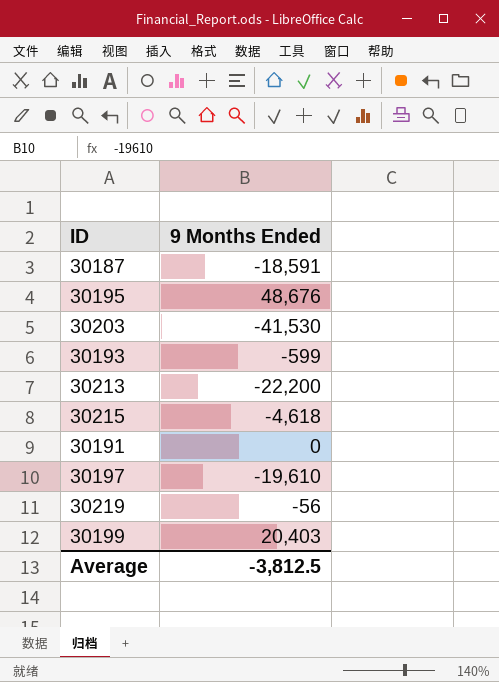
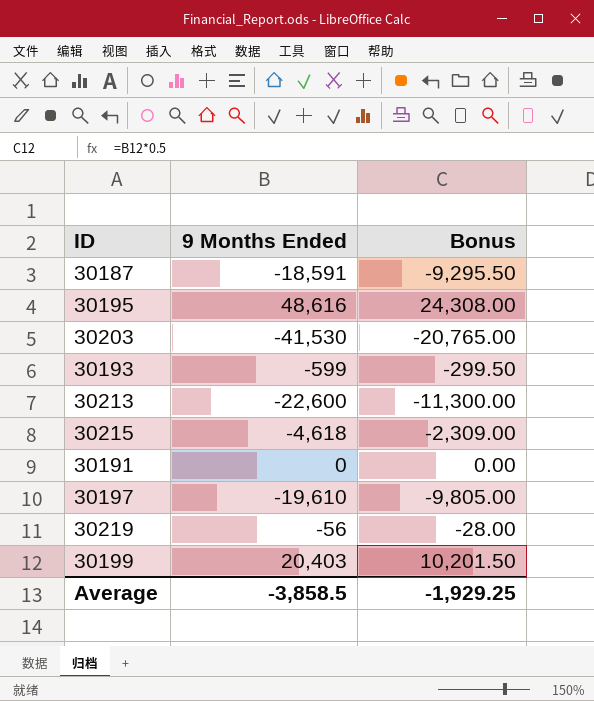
column Bonus | formula: none -> [9 Months Ended] * 0.5
30195 | 9 Months Ended: 48,676 -> 48,616
30213 | 9 Months Ended: -22,200 -> -22,600
Average | 9 Months Ended: -3,812.5 -> -3,858.5

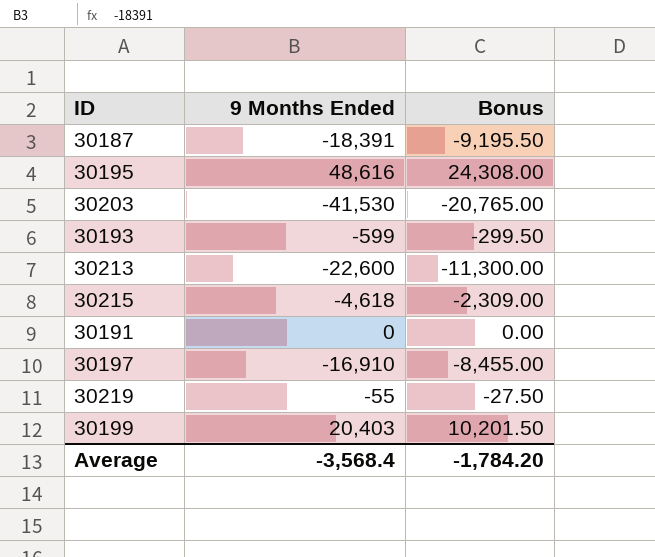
30187 | 9 Months Ended: -18,591 -> -18,391
30187 | Bonus: -9,295.50 -> -9,195.50
30197 | 9 Months Ended: -19,610 -> -16,910
30197 | Bonus: -9,805.00 -> -8,455.00
30219 | 9 Months Ended: -56 -> -55
30219 | Bonus: -28.00 -> -27.50
Average | 9 Months Ended: -3,858.5 -> -3,568.4
Average | Bonus: -1,929.25 -> -1,784.20

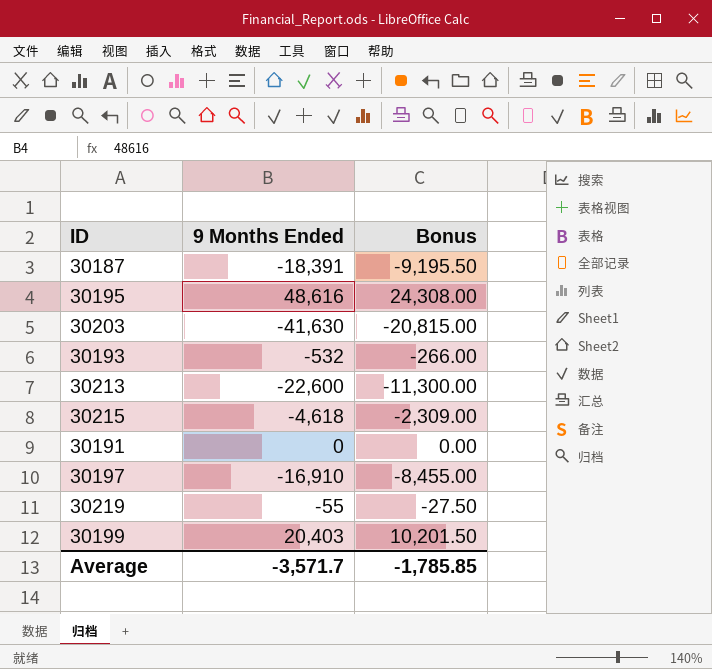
30203 | 9 Months Ended: -41,530 -> -41,630
30203 | Bonus: -20,765.00 -> -20,815.00
30193 | 9 Months Ended: -599 -> -532
30193 | Bonus: -299.50 -> -266.00
Average | 9 Months Ended: -3,568.4 -> -3,571.7
Average | Bonus: -1,784.20 -> -1,785.85

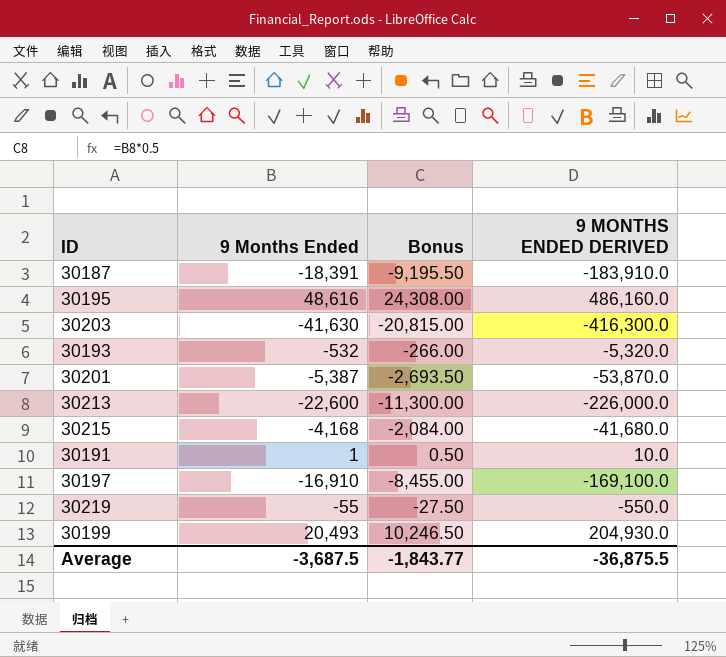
column 9 MONTHS ENDED DERIVED | formula: none -> [9 Months Ended] * 10
row 30201: none -> -5,387 | -2,693.50 | -53,870.0
30215 | 9 Months Ended: -4,618 -> -4,168
30215 | Bonus: -2,309.00 -> -2,084.00
30191 | 9 Months Ended: 0 -> 1
30191 | Bonus: 0.00 -> 0.50
30199 | 9 Months Ended: 20,403 -> 20,493
30199 | Bonus: 10,201.50 -> 10,246.50
Average | 9 Months Ended: -3,571.7 -> -3,687.5
Average | Bonus: -1,785.85 -> -1,843.77

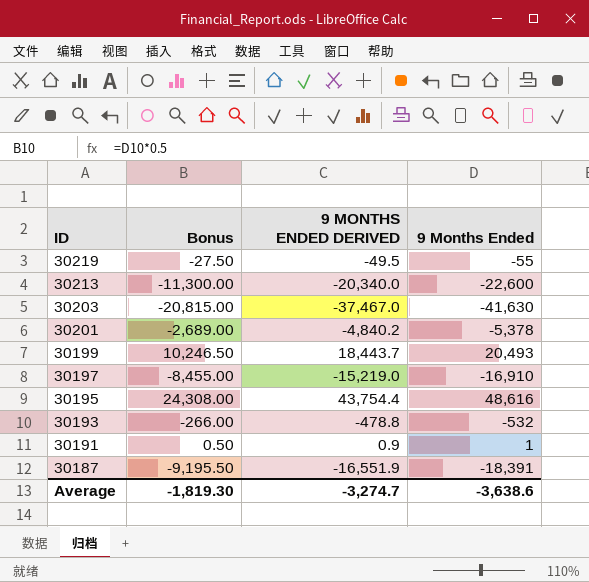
row order: none -> ID descending
column 9 MONTHS ENDED DERIVED | formula: [9 Months Ended] * 10 -> [9 Months Ended] * 0.9
column 9 Months Ended | position: 2 -> 4
row 30215: -4,168 | -2,084.00 | -41,680.0 -> none
30201 | Bonus: -2,693.50 -> -2,689.00
30201 | 9 Months Ended: -5,387 -> -5,378
Average | Bonus: -1,843.77 -> -1,819.30
Average | 9 MONTHS ENDED DERIVED: -36,875.5 -> -3,274.7
Average | 9 Months Ended: -3,687.5 -> -3,638.6

